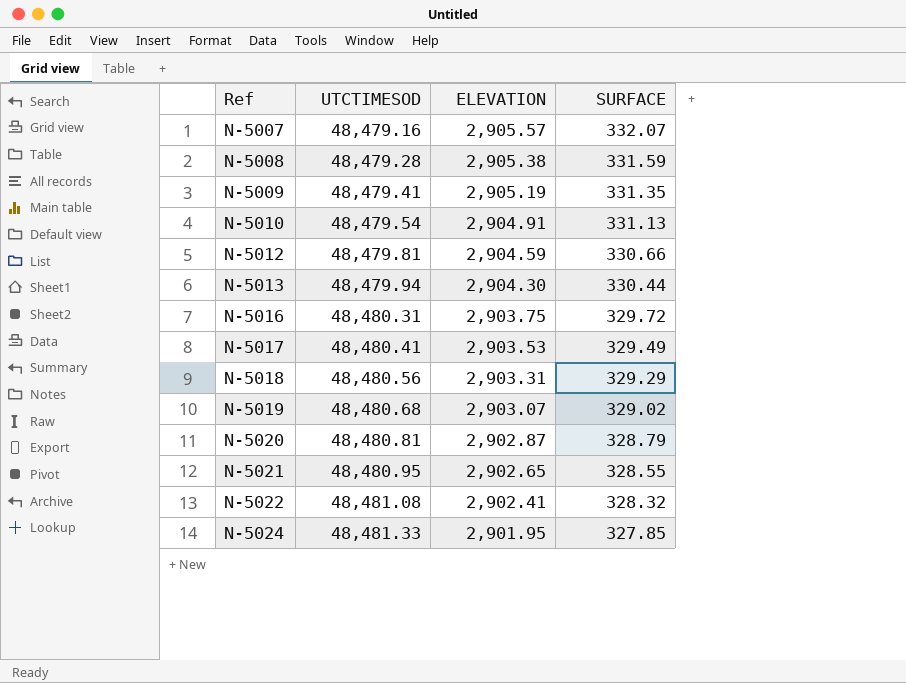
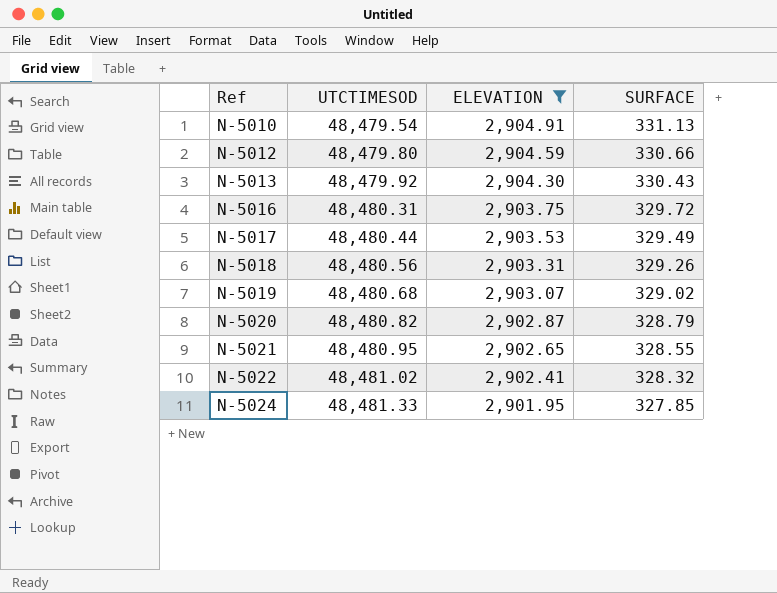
filter: none -> ELEVATION <= 2,904.91
N-5012 | UTCTIMESOD: 48,479.81 -> 48,479.80
N-5013 | UTCTIMESOD: 48,479.94 -> 48,479.92
N-5013 | SURFACE: 330.44 -> 330.43
N-5017 | UTCTIMESOD: 48,480.41 -> 48,480.44
N-5018 | SURFACE: 329.29 -> 329.26
N-5020 | UTCTIMESOD: 48,480.81 -> 48,480.82
N-5022 | UTCTIMESOD: 48,481.08 -> 48,481.02

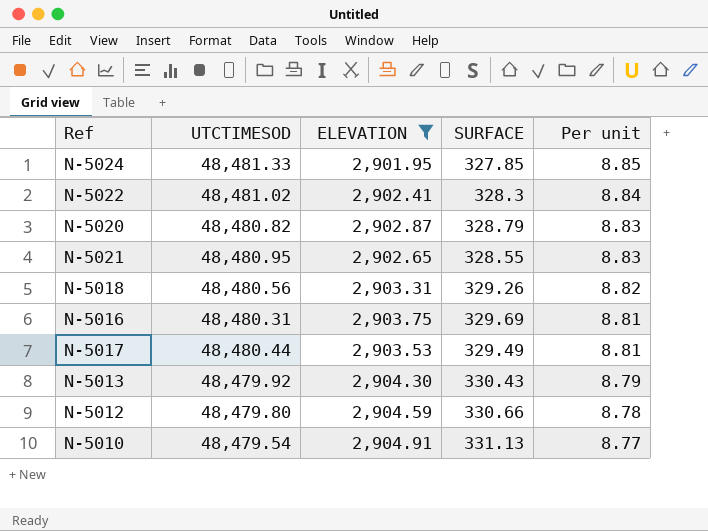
row order: Ref ascending -> Per unit descending
column Per unit | formula: none -> [ELEVATION] / [SURFACE]
row N-5019: 48,480.68 | 2,903.07 | 329.02 -> none
N-5022 | SURFACE: 328.32 -> 328.3
N-5016 | SURFACE: 329.72 -> 329.69

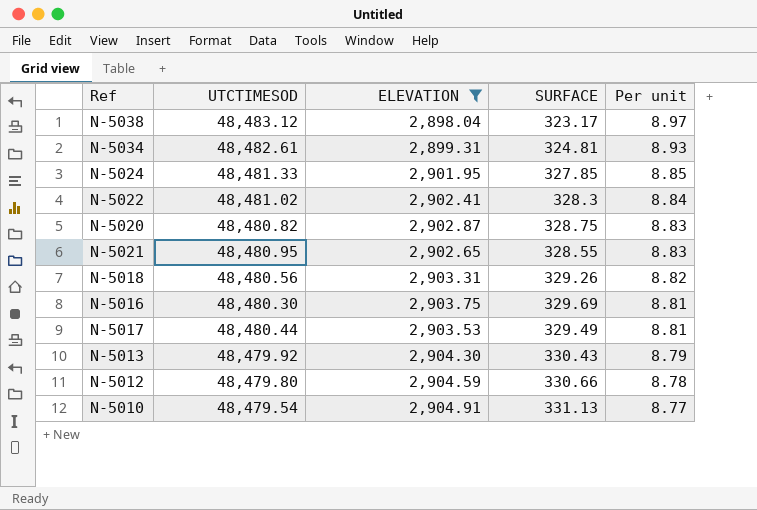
row N-5038: none -> 48,483.12 | 2,898.04 | 323.17 | 8.97
row N-5034: none -> 48,482.61 | 2,899.31 | 324.81 | 8.93
N-5020 | SURFACE: 328.79 -> 328.75
N-5016 | UTCTIMESOD: 48,480.31 -> 48,480.30

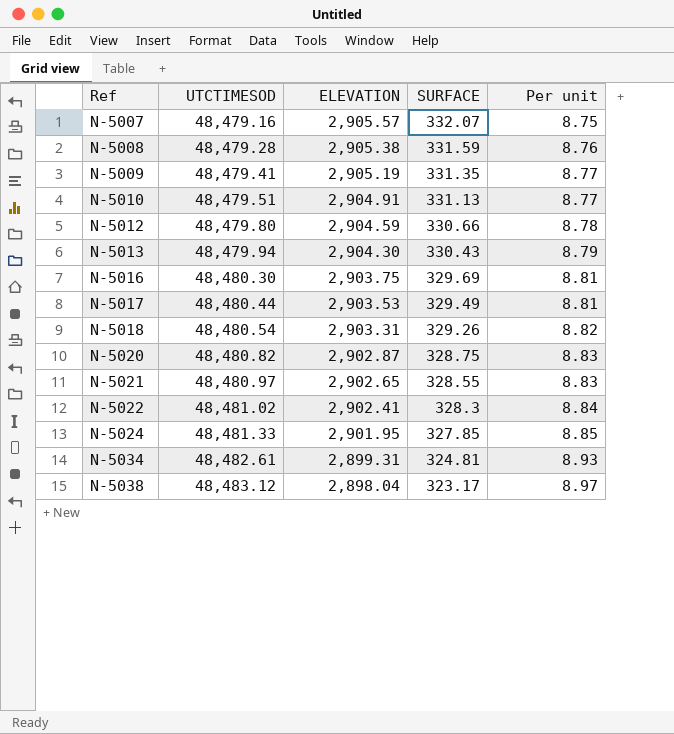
filter: ELEVATION <= 2,904.91 -> none
row order: Per unit descending -> Ref ascending
N-5010 | UTCTIMESOD: 48,479.54 -> 48,479.51
N-5013 | UTCTIMESOD: 48,479.92 -> 48,479.94
N-5018 | UTCTIMESOD: 48,480.56 -> 48,480.54
N-5021 | UTCTIMESOD: 48,480.95 -> 48,480.97

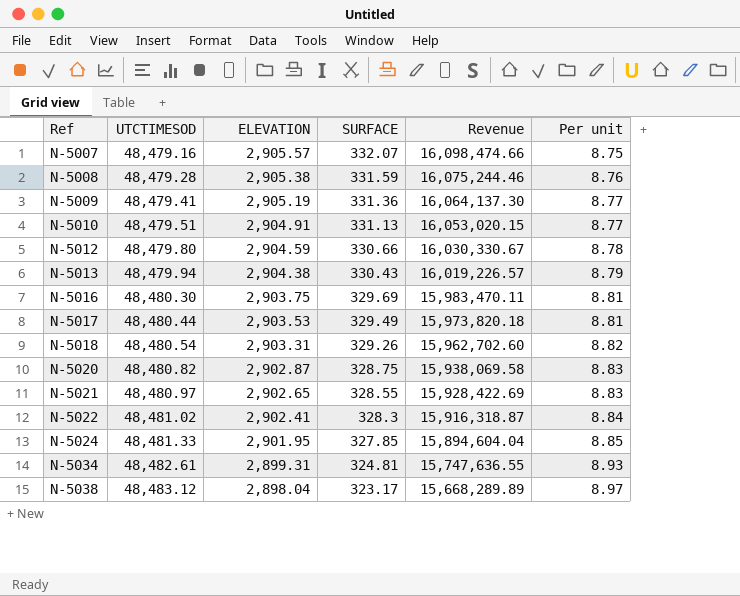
column Revenue | formula: none -> [UTCTIMESOD] * [SURFACE]
N-5009 | SURFACE: 331.35 -> 331.36
N-5013 | ELEVATION: 2,904.30 -> 2,904.38

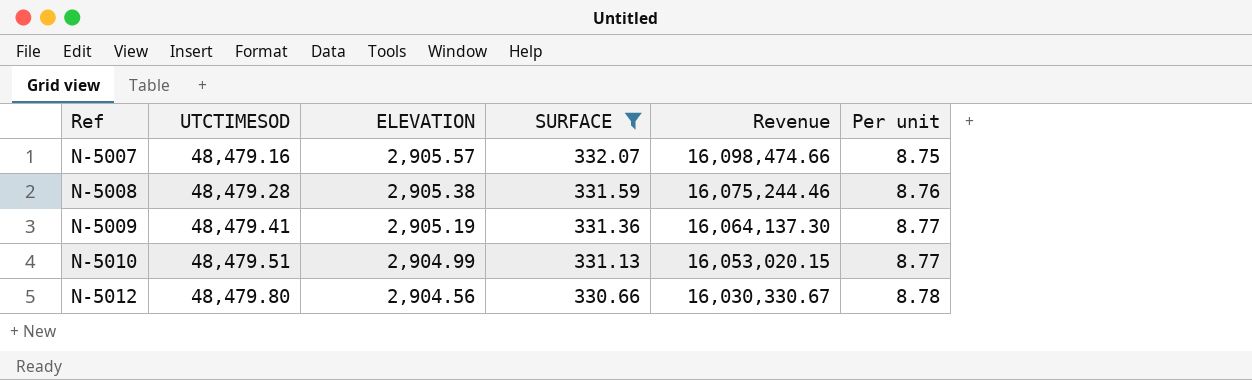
filter: none -> SURFACE >= 330.66
N-5010 | ELEVATION: 2,904.91 -> 2,904.99
N-5012 | ELEVATION: 2,904.59 -> 2,904.56

